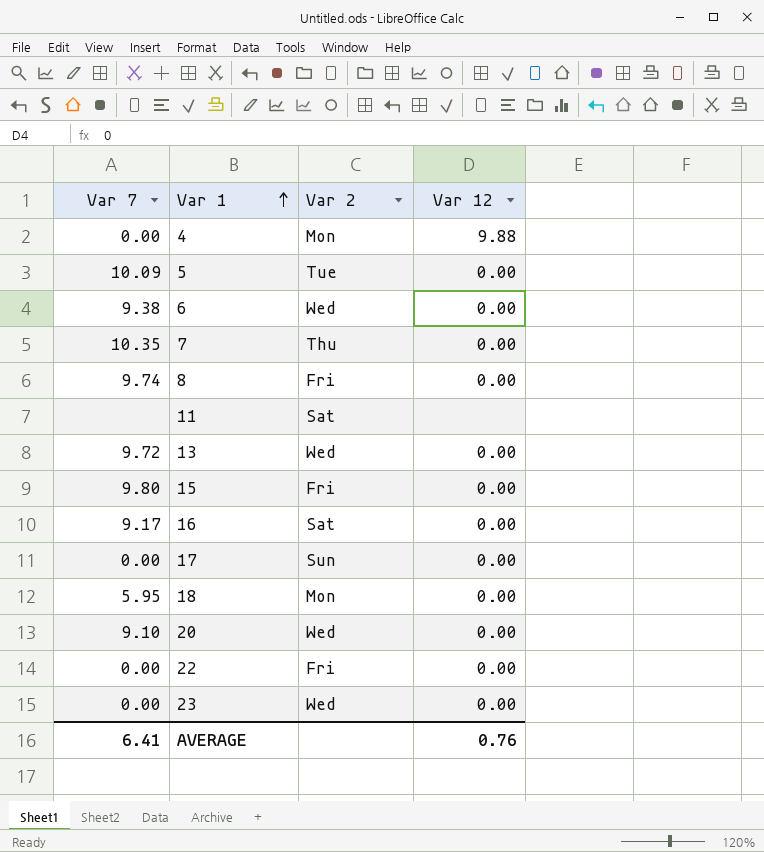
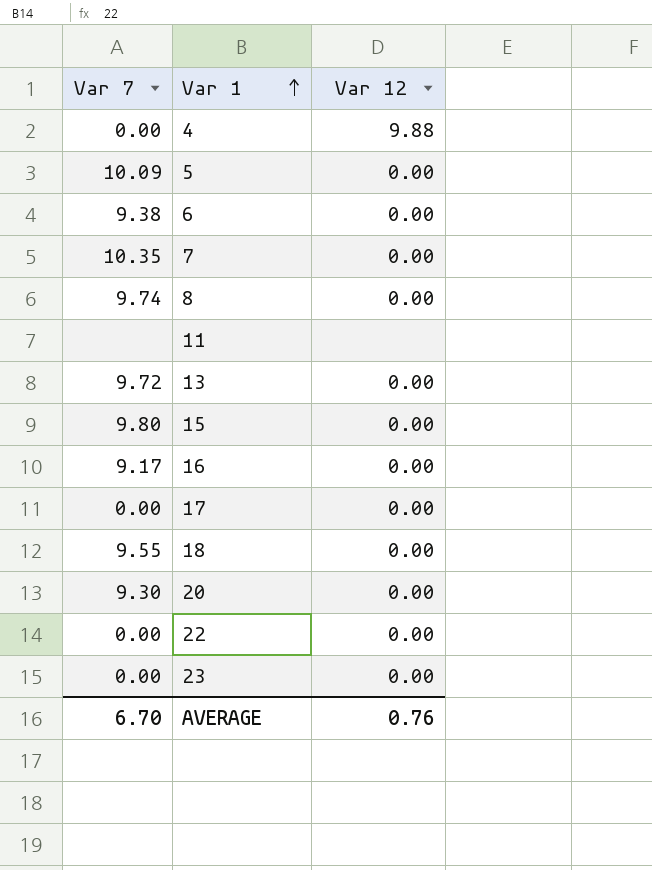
column Var 2 | position: 3 -> none
18 | Var 7: 5.95 -> 9.55
20 | Var 7: 9.10 -> 9.30
AVERAGE | Var 7: 6.41 -> 6.70

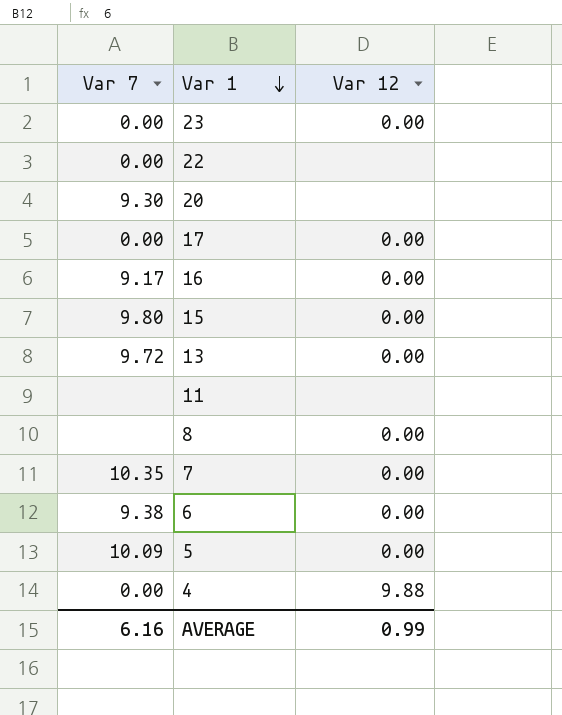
row order: Var 1 ascending -> Var 1 descending
row 18: 9.55 | 0.00 -> none
22 | Var 12: 0.00 -> none
20 | Var 12: 0.00 -> none
8 | Var 7: 9.74 -> none
AVERAGE | Var 7: 6.70 -> 6.16
AVERAGE | Var 12: 0.76 -> 0.99

